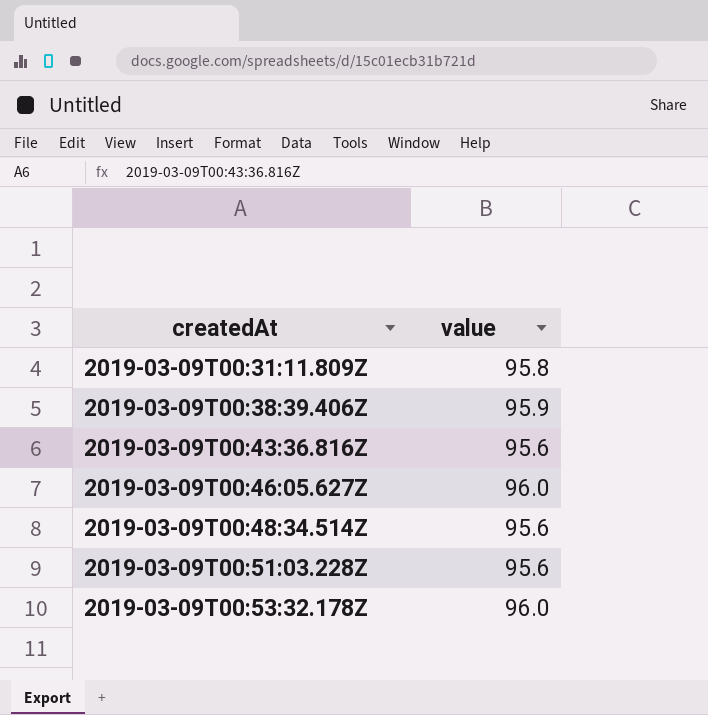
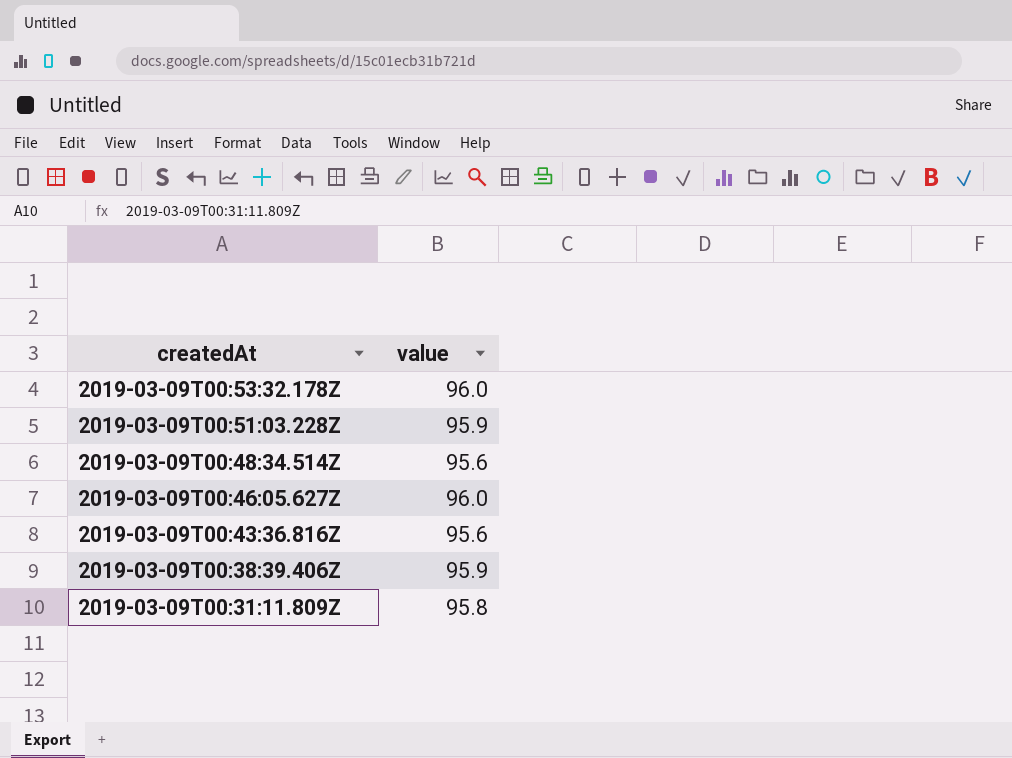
row order: createdAt ascending -> createdAt descending
2019-03-09T00:51:03.228Z | value: 95.6 -> 95.9

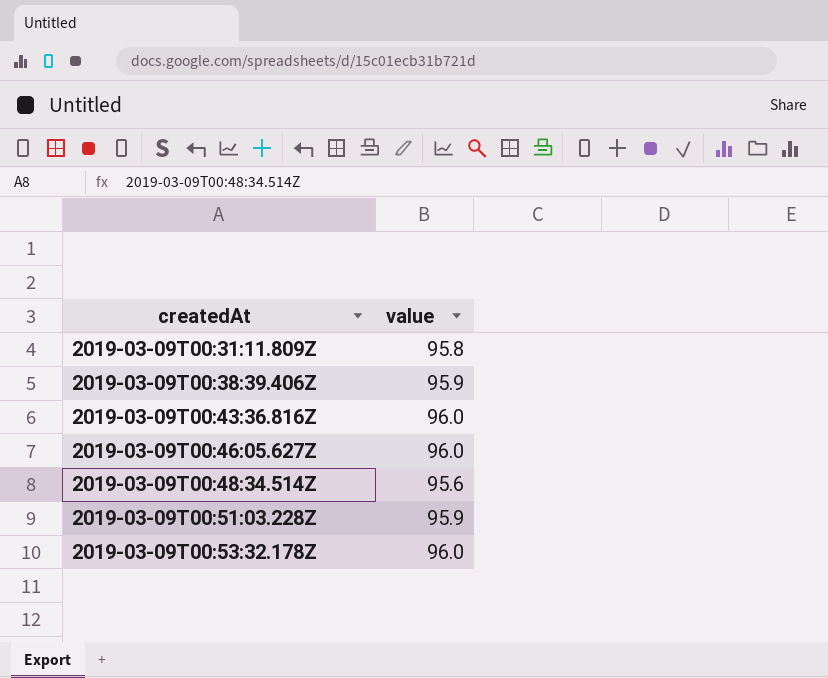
row order: createdAt descending -> createdAt ascending
2019-03-09T00:43:36.816Z | value: 95.6 -> 96.0

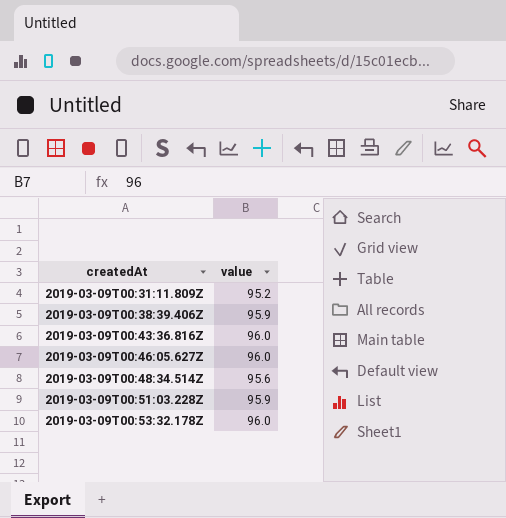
2019-03-09T00:31:11.809Z | value: 95.8 -> 95.2

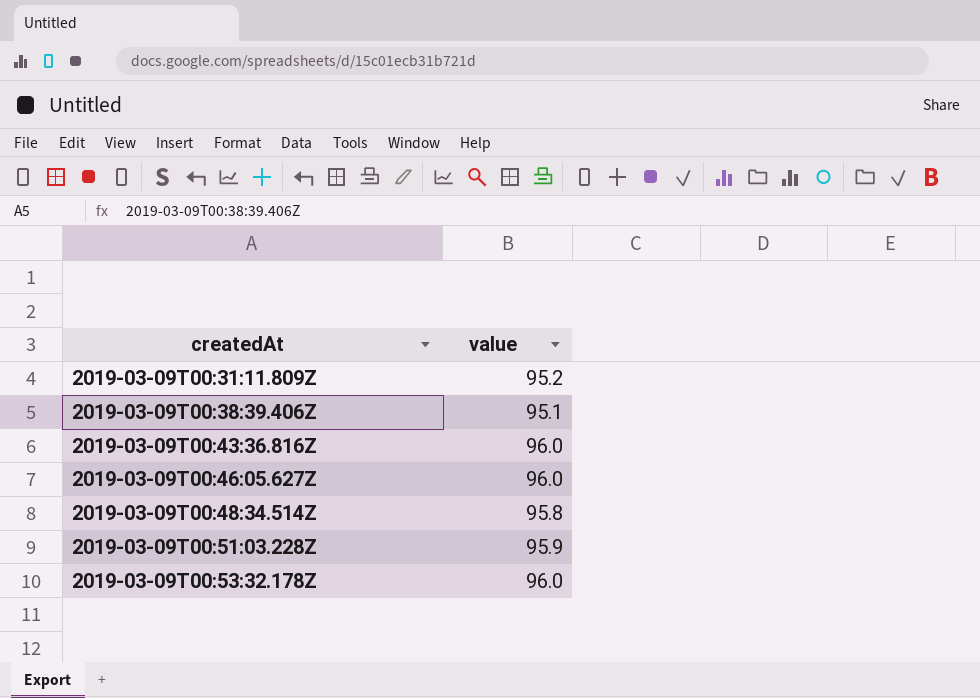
2019-03-09T00:38:39.406Z | value: 95.9 -> 95.1
2019-03-09T00:48:34.514Z | value: 95.6 -> 95.8

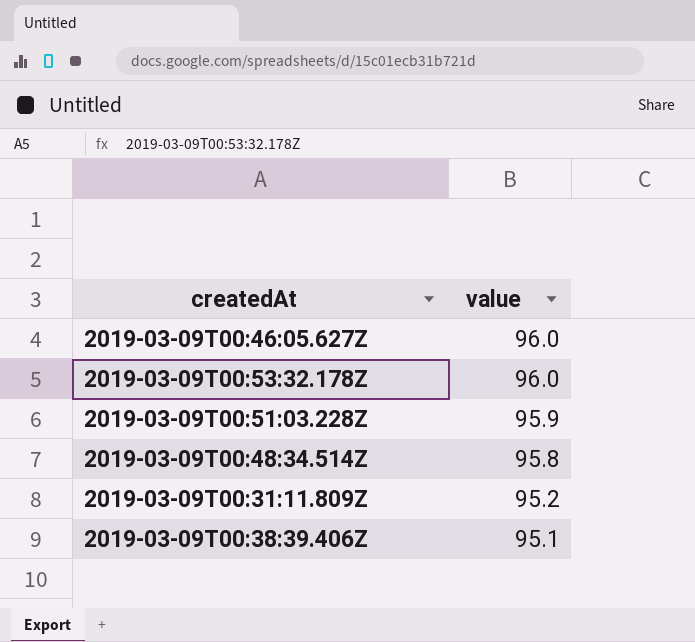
row order: createdAt ascending -> value descending
row 2019-03-09T00:43:36.816Z: 96.0 -> none

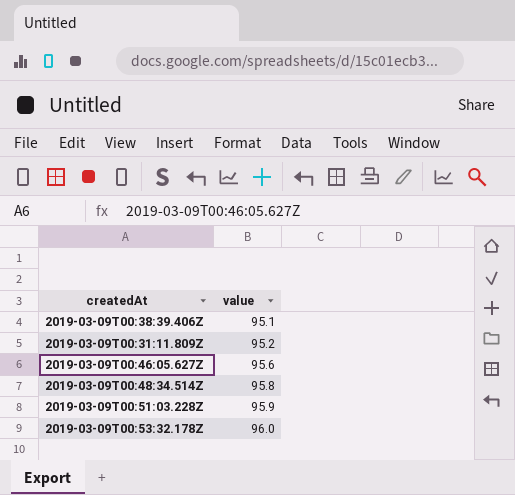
row order: value descending -> value ascending
2019-03-09T00:46:05.627Z | value: 96.0 -> 95.6

